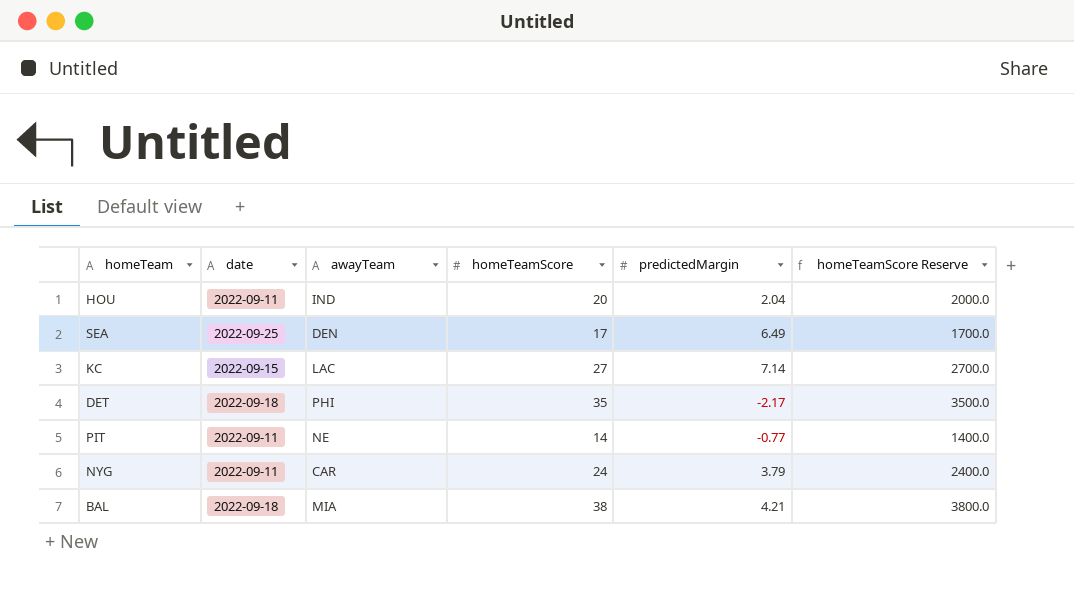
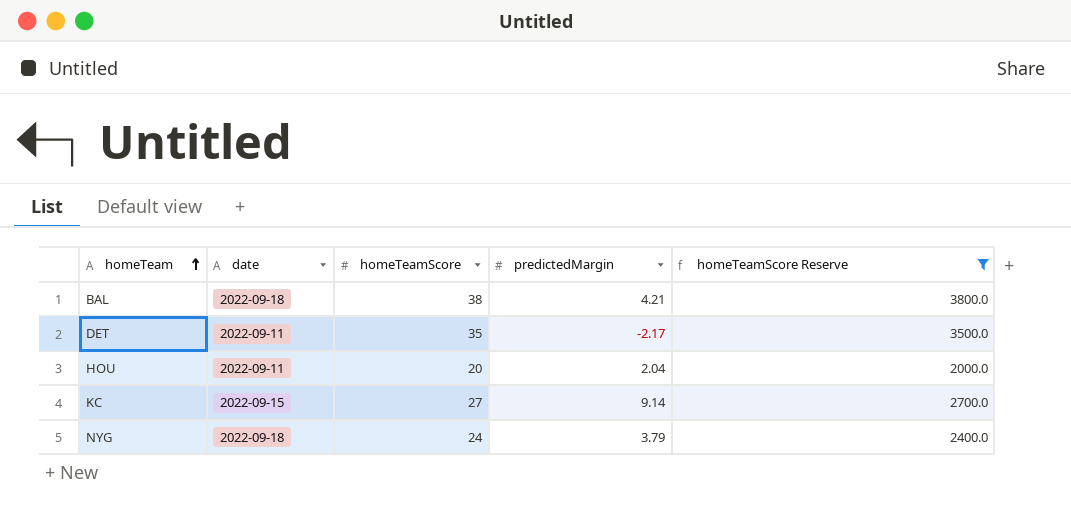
filter: none -> homeTeamScore Reserve >= 2000.0
row order: none -> homeTeam ascending
column awayTeam | position: 3 -> none
DET | date: 2022-09-18 -> 2022-09-11
KC | predictedMargin: 7.14 -> 9.14
NYG | date: 2022-09-11 -> 2022-09-18

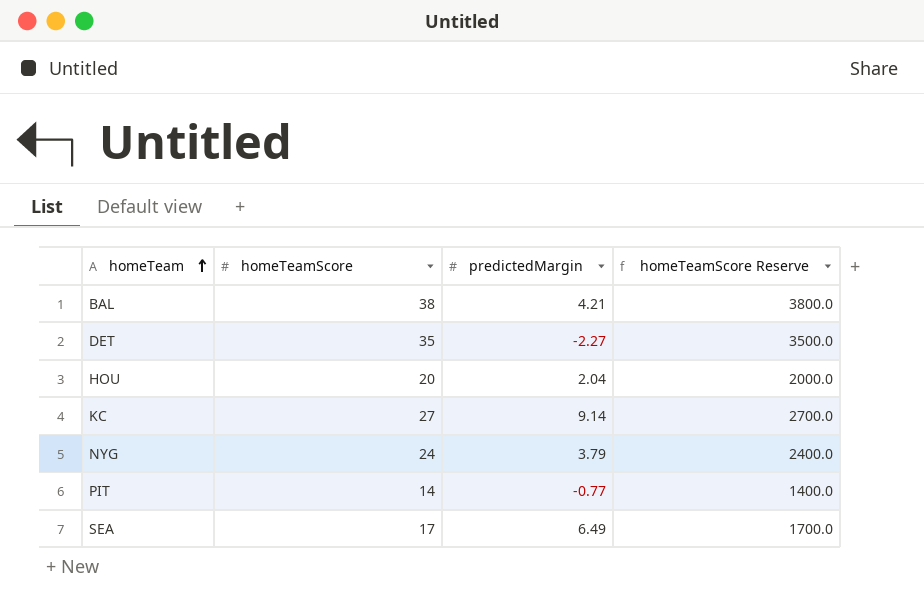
filter: homeTeamScore Reserve >= 2000.0 -> none
column date | position: 2 -> none
DET | predictedMargin: -2.17 -> -2.27

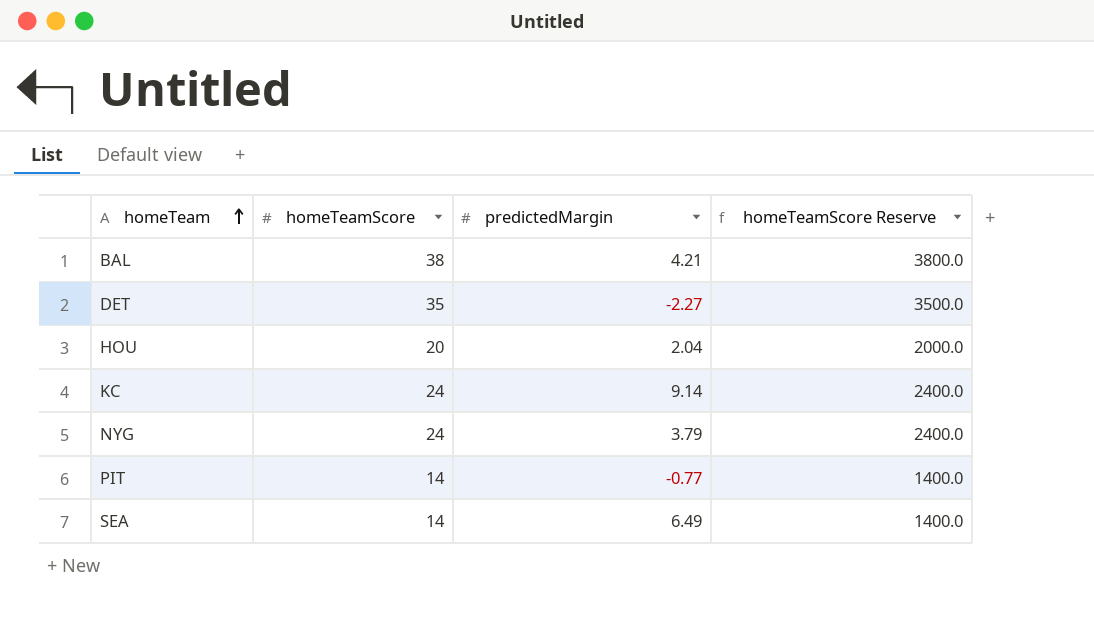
KC | homeTeamScore: 27 -> 24
KC | homeTeamScore Reserve: 2700.0 -> 2400.0
SEA | homeTeamScore: 17 -> 14
SEA | homeTeamScore Reserve: 1700.0 -> 1400.0

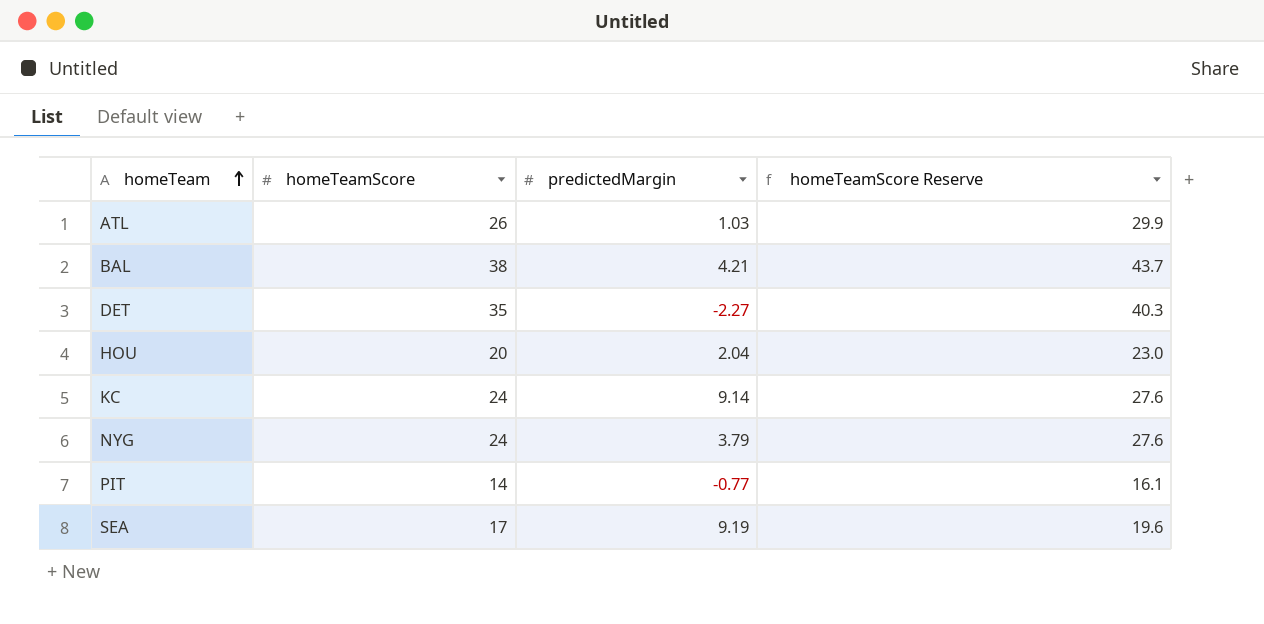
column homeTeamScore Reserve | formula: [homeTeamScore] * 100 -> [homeTeamScore] * 1.15
row ATL: none -> 26 | 1.03 | 29.9
SEA | homeTeamScore: 14 -> 17
SEA | predictedMargin: 6.49 -> 9.19

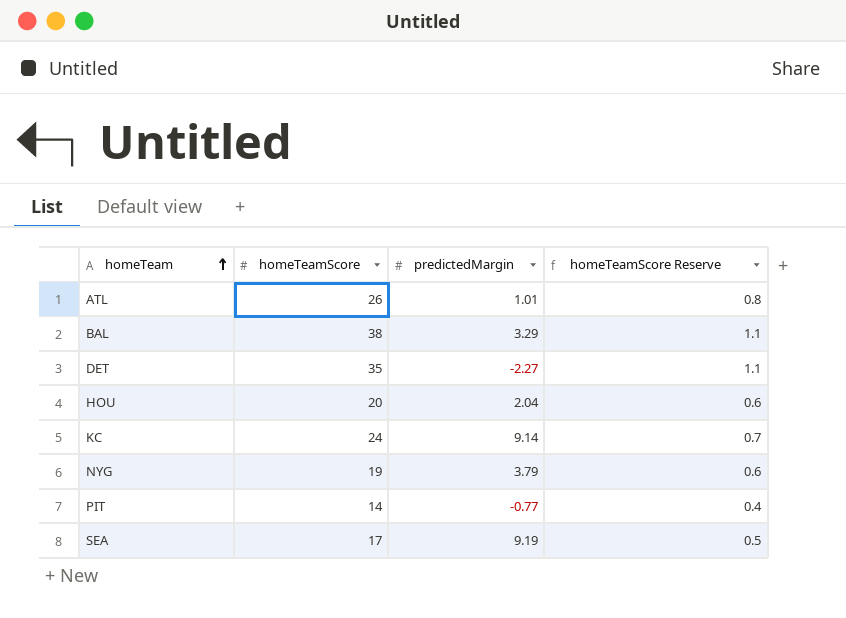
column homeTeamScore Reserve | formula: [homeTeamScore] * 1.15 -> [homeTeamScore] * 0.03
ATL | predictedMargin: 1.03 -> 1.01
BAL | predictedMargin: 4.21 -> 3.29
NYG | homeTeamScore: 24 -> 19

